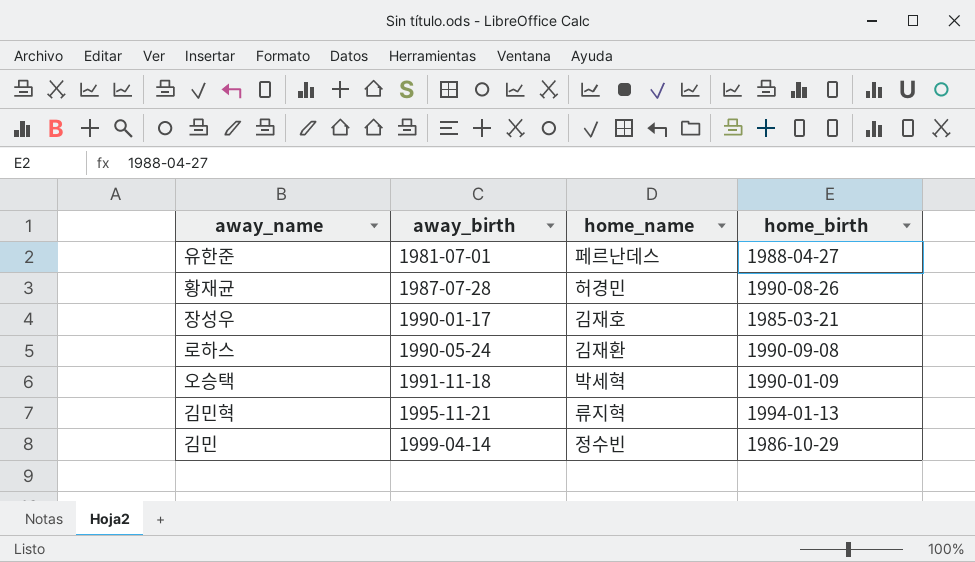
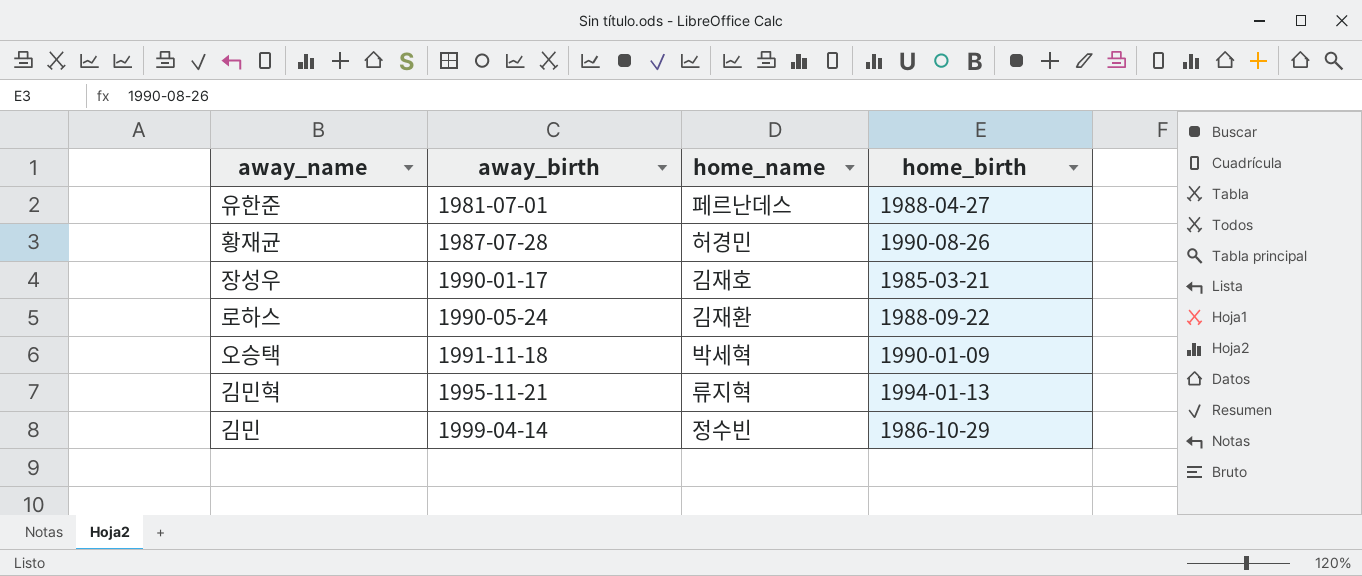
로하스 | home_birth: 1990-09-08 -> 1988-09-22

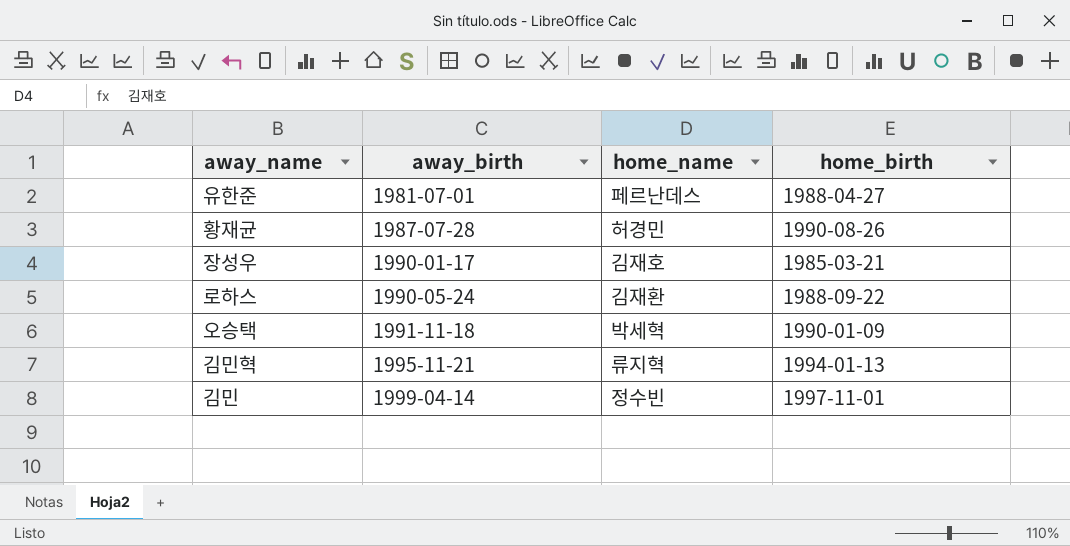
김민 | home_birth: 1986-10-29 -> 1997-11-01

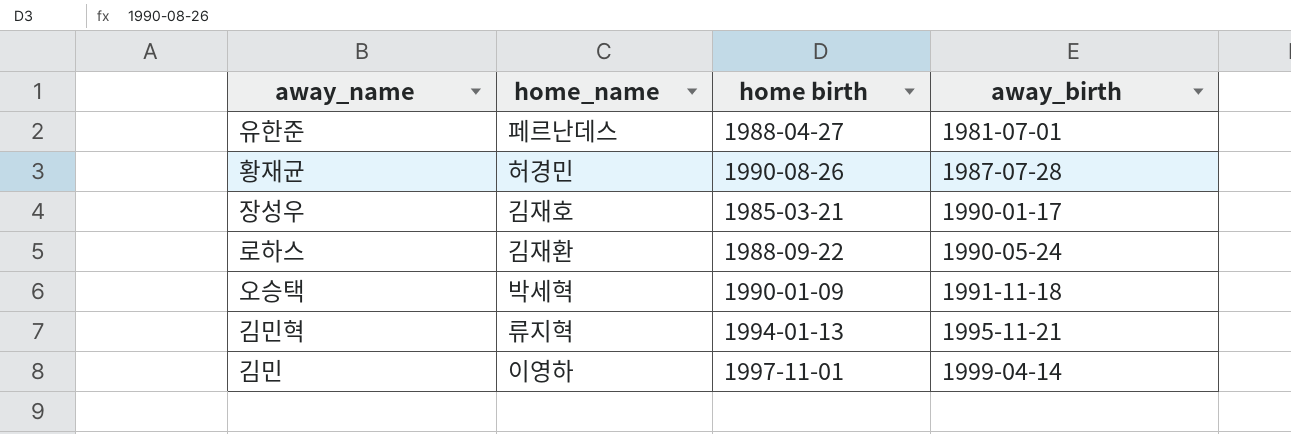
column name: home_birth -> home birth
column away_birth | position: 2 -> 4
김민 | home_name: 정수빈 -> 이영하

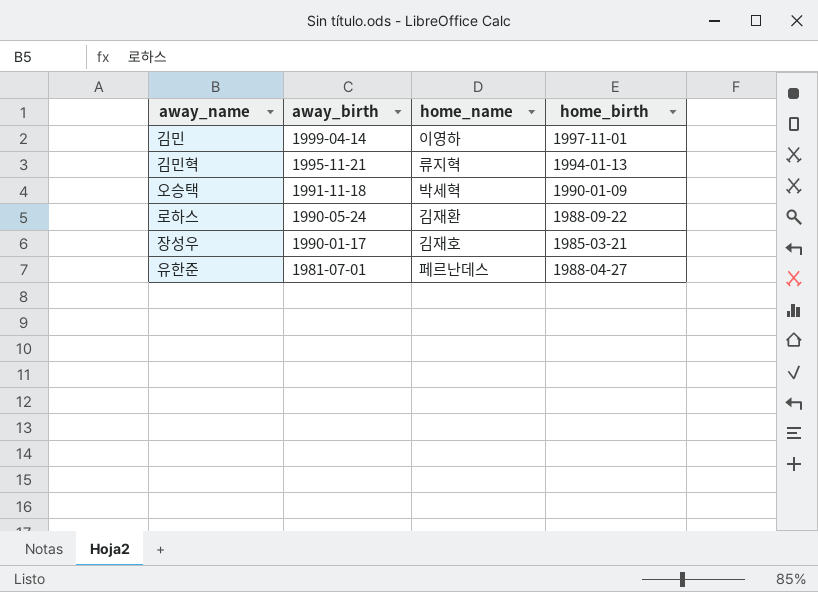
row order: away_birth ascending -> away_birth descending
column away_birth | position: 4 -> 2
column name: home birth -> home_birth
row 황재균: 허경민 | 1990-08-26 | 1987-07-28 -> none

